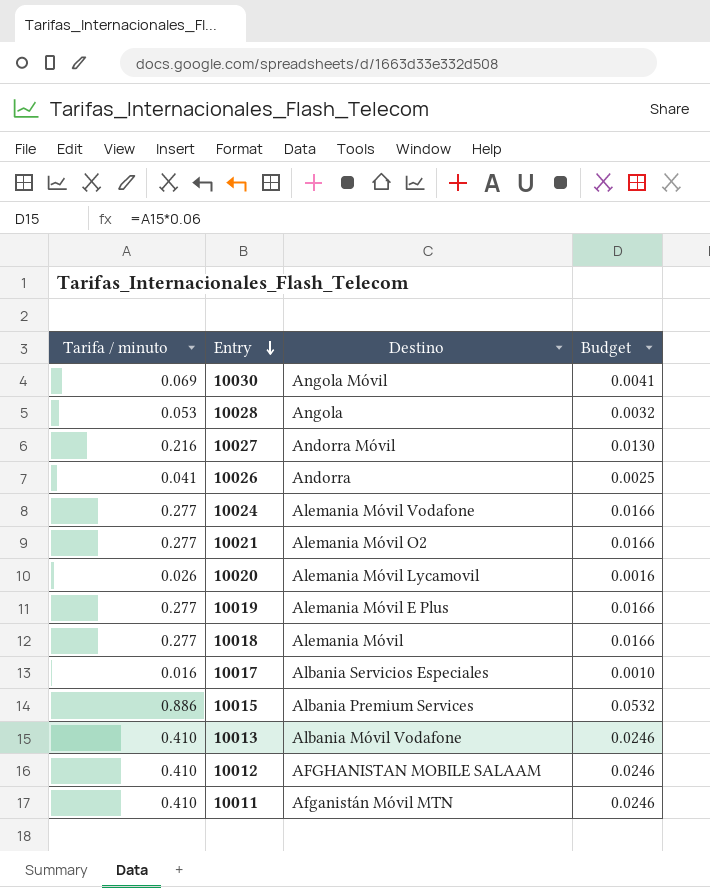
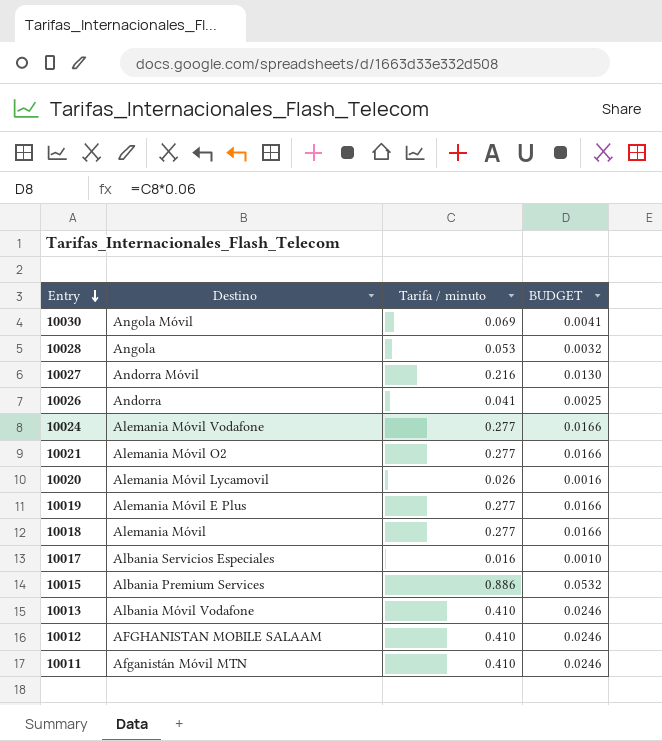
column Tarifa / minuto | position: 1 -> 3
column name: Budget -> BUDGET

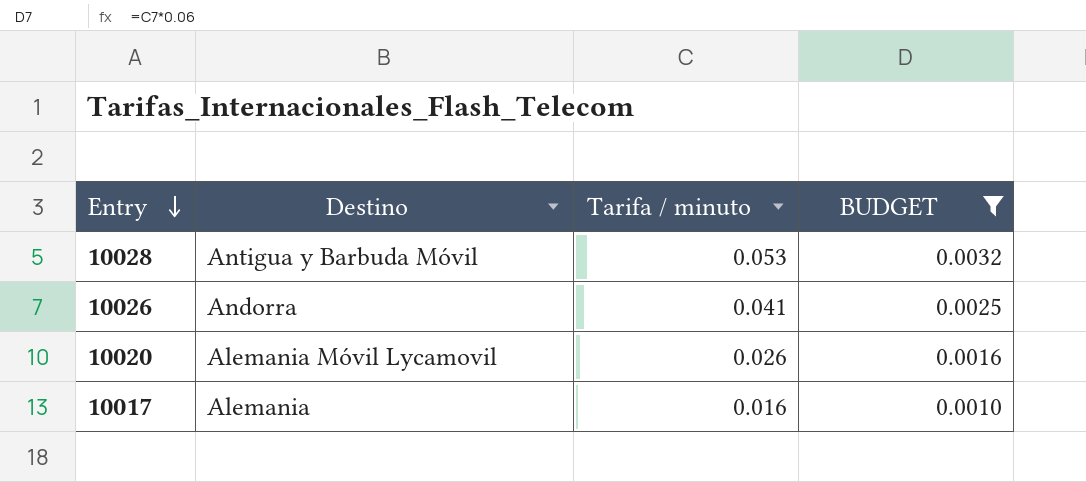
filter: none -> BUDGET <= 0.0032
10028 | Destino: Angola -> Antigua y Barbuda Móvil
10017 | Destino: Albania Servicios Especiales -> Alemania

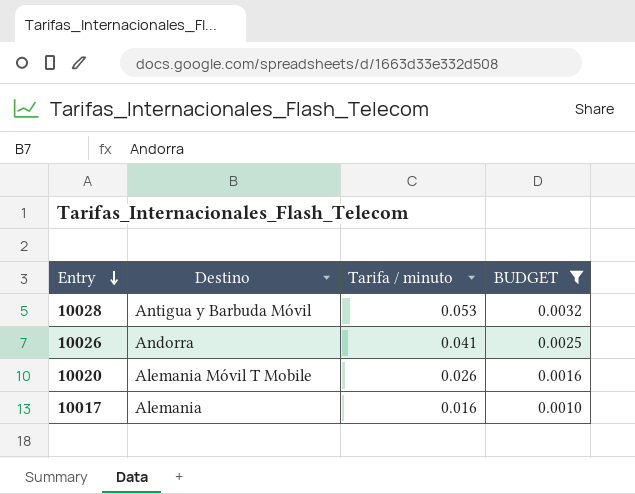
10020 | Destino: Alemania Móvil Lycamovil -> Alemania Móvil T Mobile

